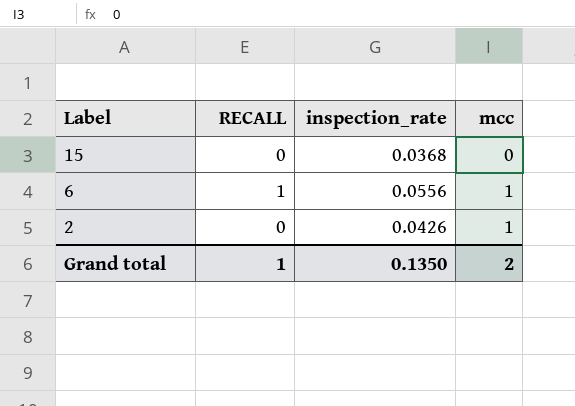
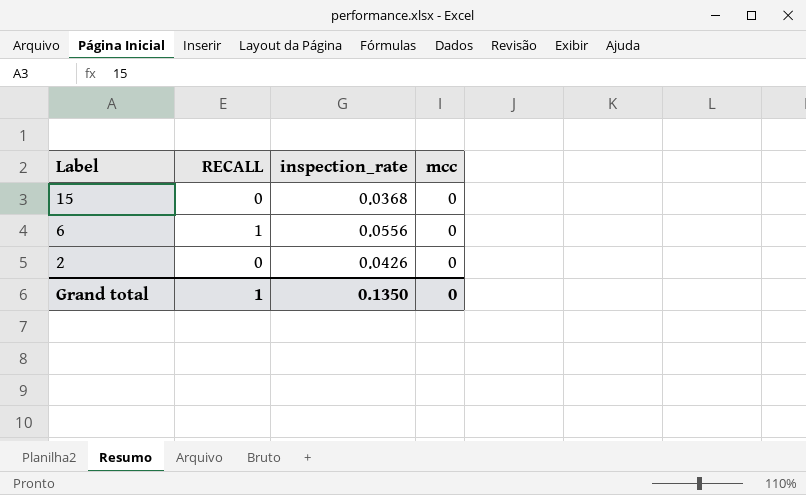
6 | mcc: 1 -> 0
2 | mcc: 1 -> 0
Grand total | mcc: 2 -> 0

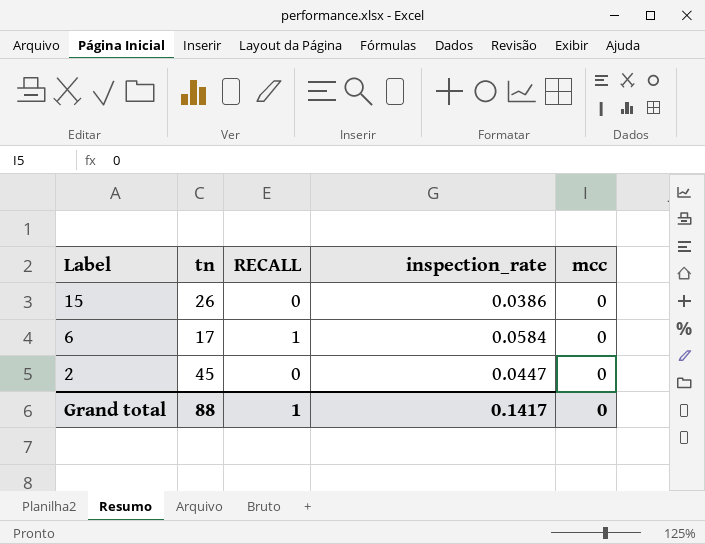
column tn | position: none -> 2
15 | inspection_rate: 0.0368 -> 0.0386
6 | inspection_rate: 0.0556 -> 0.0584
2 | inspection_rate: 0.0426 -> 0.0447
Grand total | inspection_rate: 0.1350 -> 0.1417

